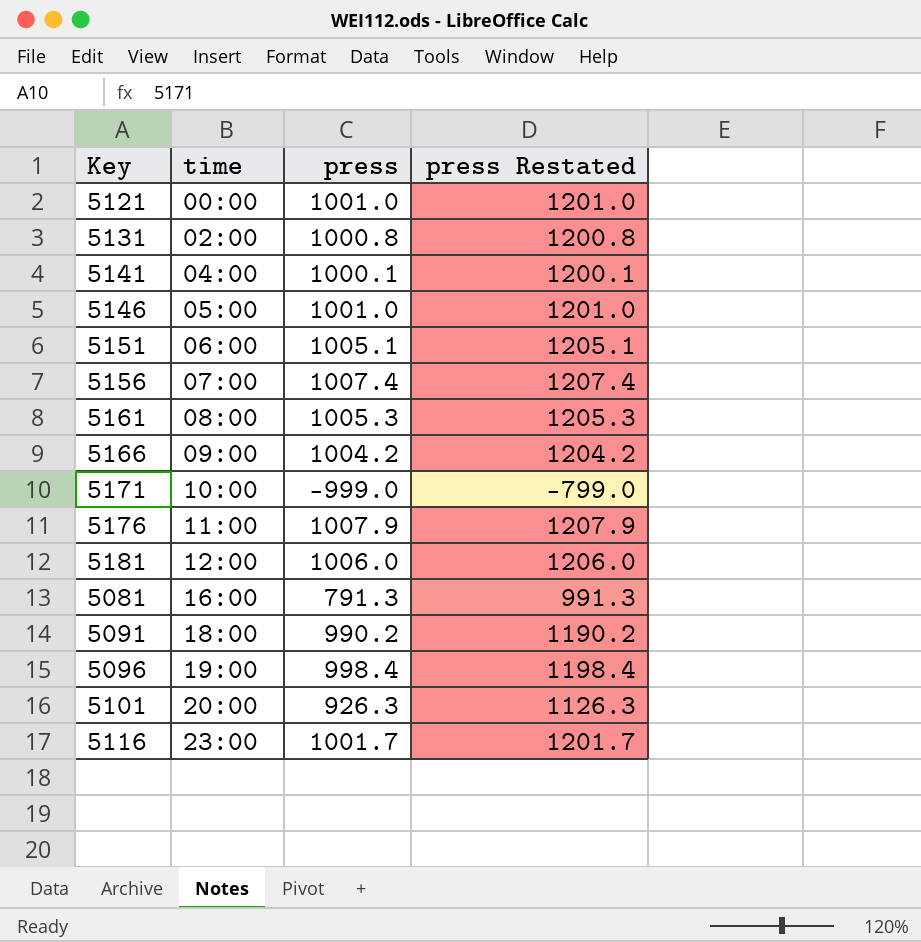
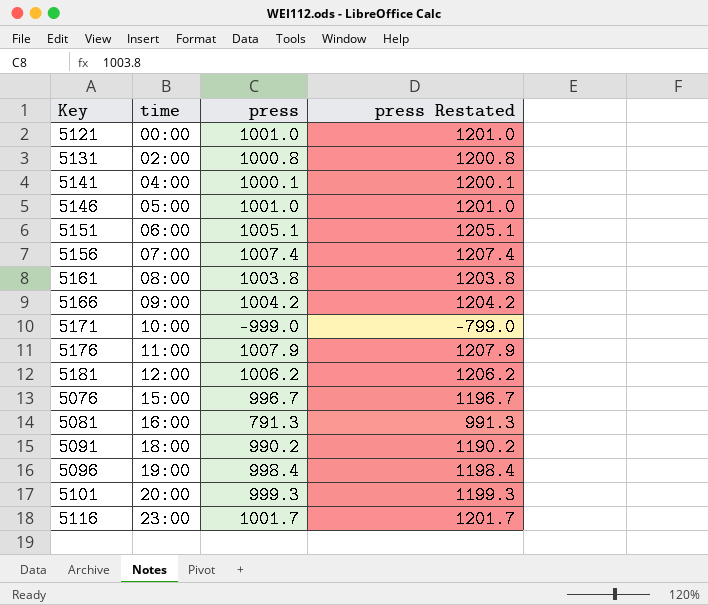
5161 | press: 1005.3 -> 1003.8
5161 | press Restated: 1205.3 -> 1203.8
5181 | press: 1006.0 -> 1006.2
5181 | press Restated: 1206.0 -> 1206.2
row 5076: none -> 15:00 | 996.7 | 1196.7
5101 | press: 926.3 -> 999.3
5101 | press Restated: 1126.3 -> 1199.3

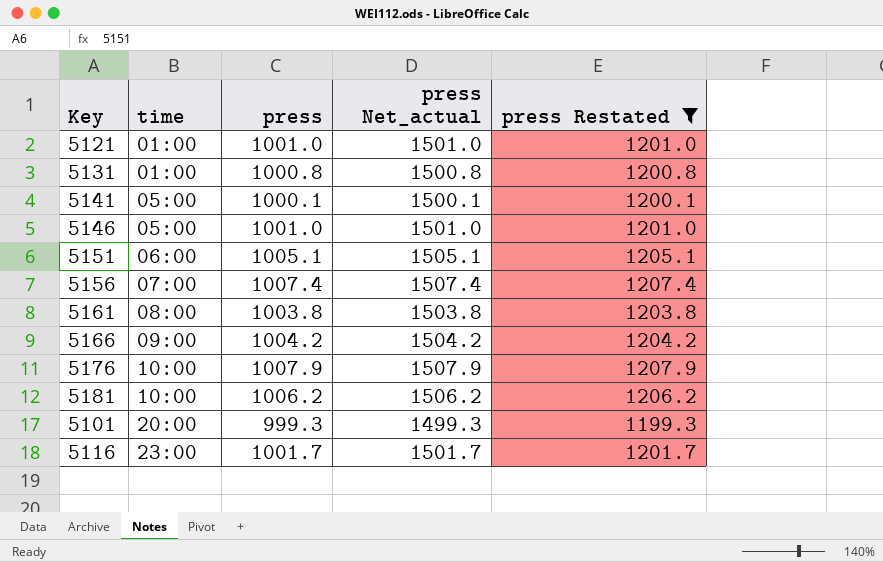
filter: none -> press Restated >= 1199.3
column press Net_actual | formula: none -> [press] + 500
5121 | time: 00:00 -> 01:00
5131 | time: 02:00 -> 01:00
5141 | time: 04:00 -> 05:00
5176 | time: 11:00 -> 10:00
5181 | time: 12:00 -> 10:00

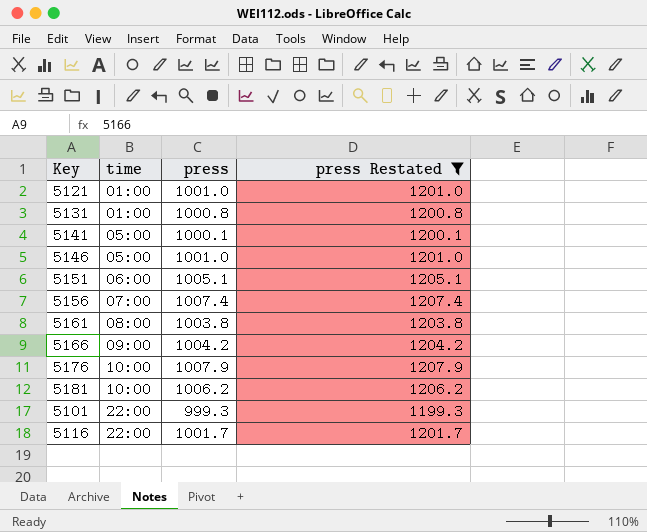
column press Net_actual | formula: [press] + 500 -> none
5101 | time: 20:00 -> 22:00
5116 | time: 23:00 -> 22:00

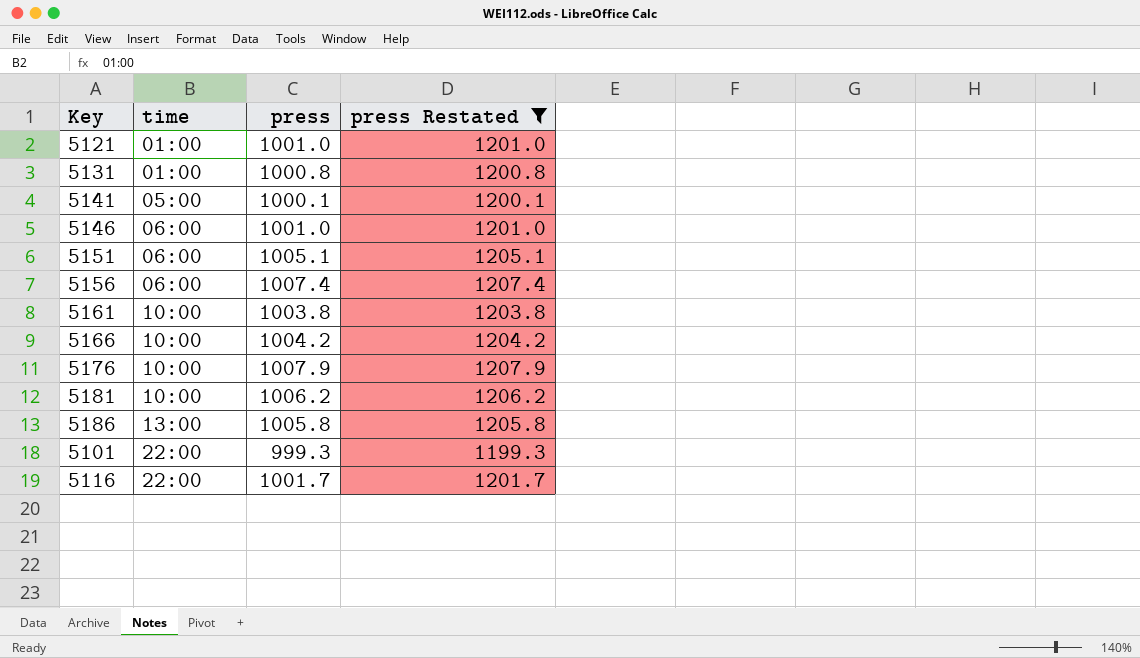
5146 | time: 05:00 -> 06:00
5156 | time: 07:00 -> 06:00
5161 | time: 08:00 -> 10:00
5166 | time: 09:00 -> 10:00
row 5186: none -> 13:00 | 1005.8 | 1205.8

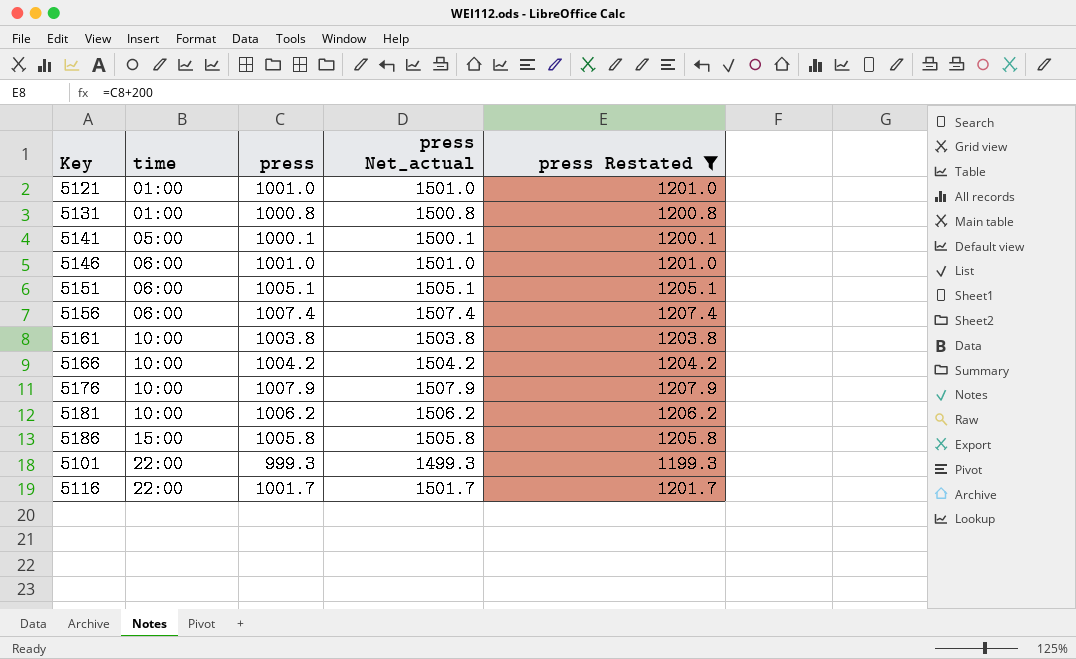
column press Net_actual | formula: none -> [press] + 500
5186 | time: 13:00 -> 15:00

